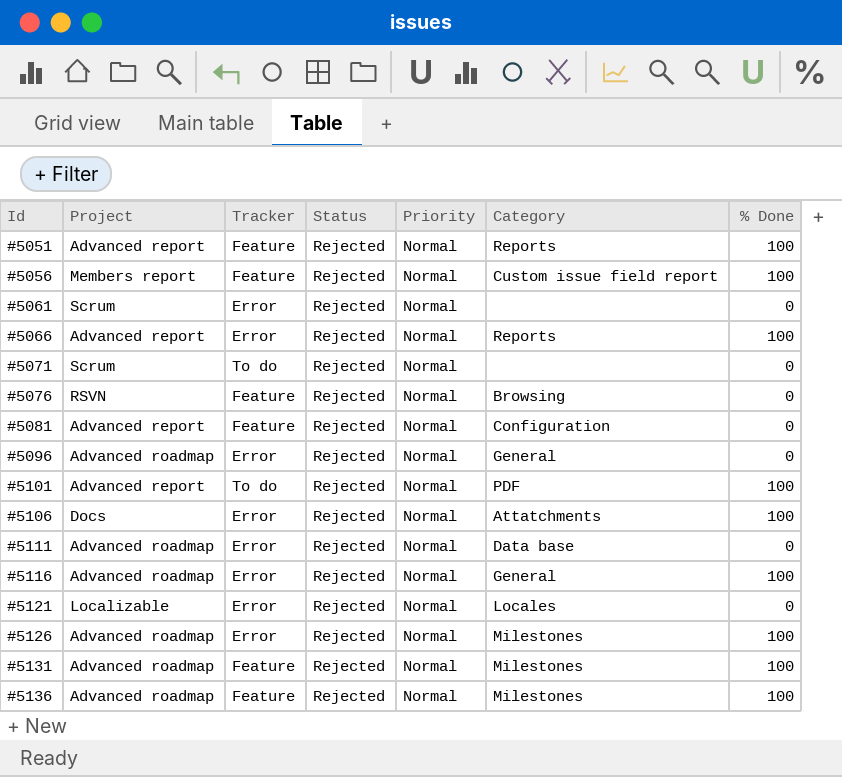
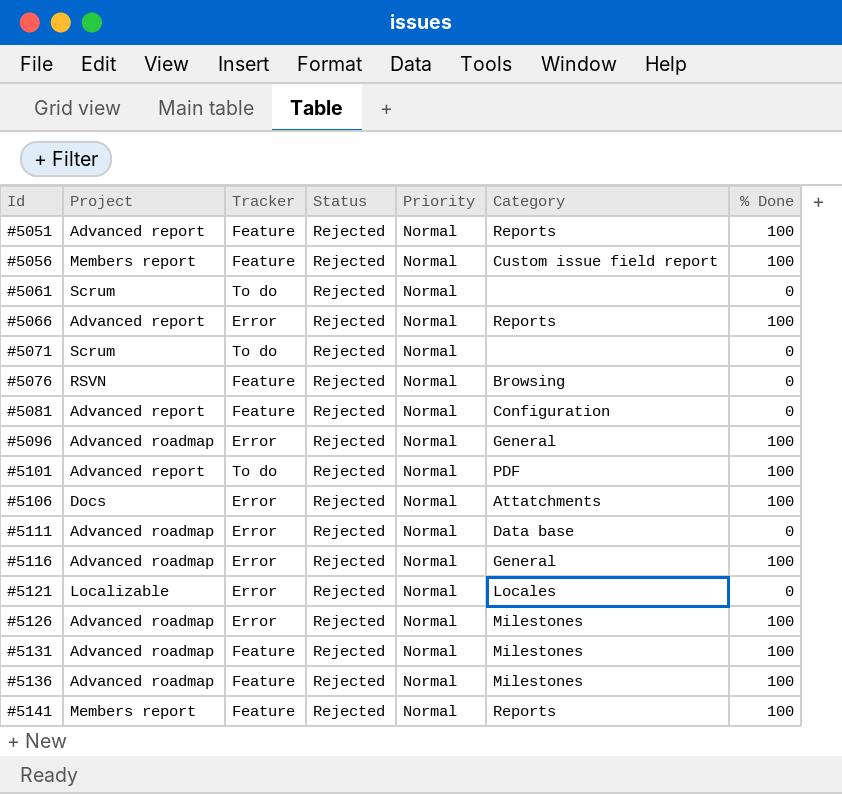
#5061 | Tracker: Error -> To do
#5096 | % Done: 0 -> 100
row #5141: none -> Members report | Feature | Rejected | Normal | Reports | 100

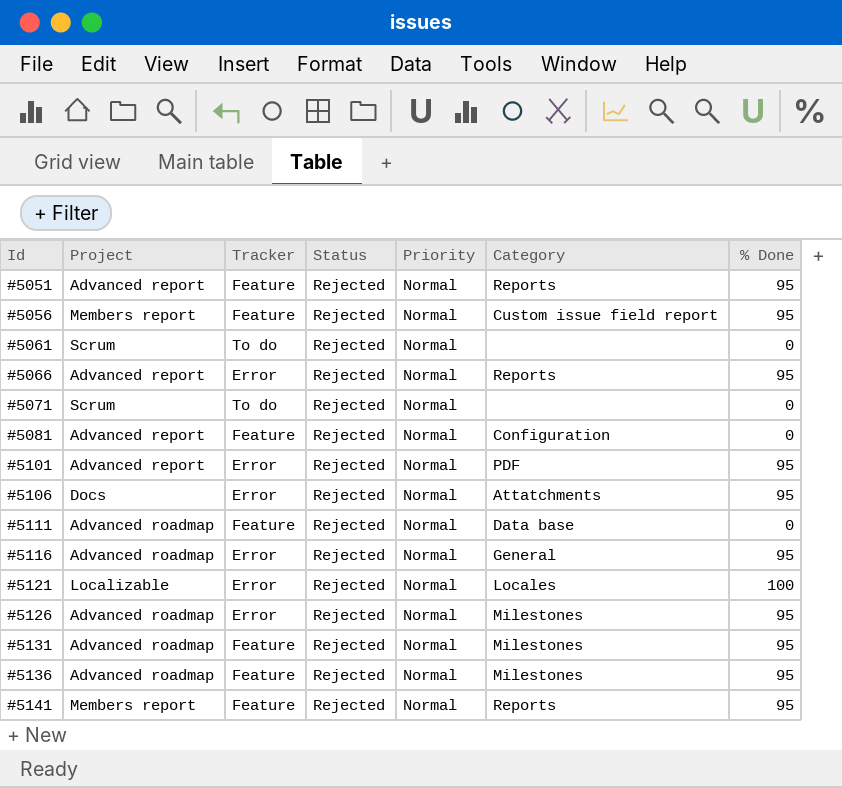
row #5076: RSVN | Feature | Rejected | Normal | Browsing | 0 -> none
row #5096: Advanced roadmap | Error | Rejected | Normal | General | 100 -> none
#5051 | % Done: 100 -> 95
#5056 | % Done: 100 -> 95
#5066 | % Done: 100 -> 95
#5101 | Tracker: To do -> Error
#5101 | % Done: 100 -> 95
#5106 | % Done: 100 -> 95
#5111 | Tracker: Error -> Feature
#5116 | % Done: 100 -> 95
#5121 | % Done: 0 -> 100
#5126 | % Done: 100 -> 95
#5131 | % Done: 100 -> 95
#5136 | % Done: 100 -> 95
#5141 | % Done: 100 -> 95

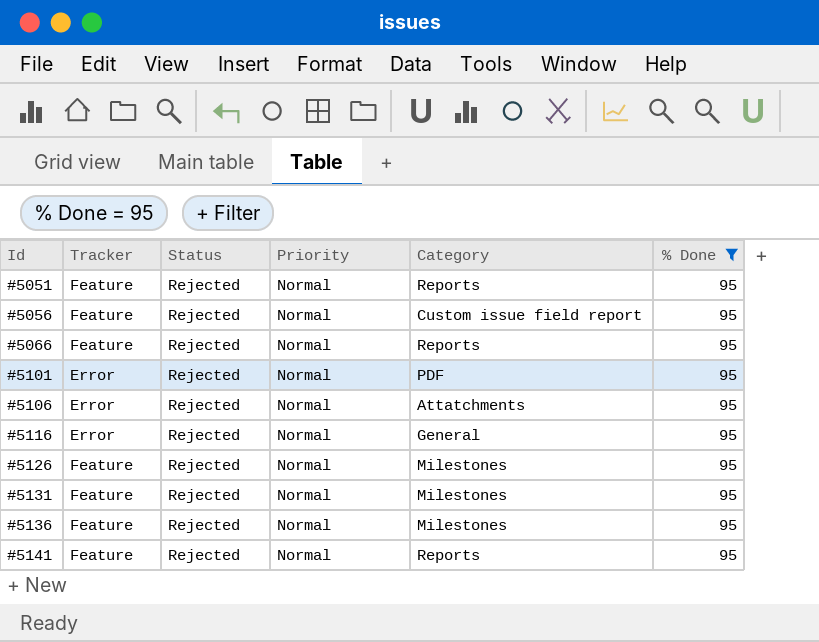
filter: none -> % Done = 95
column Project | position: 2 -> none
#5066 | Tracker: Error -> Feature
#5126 | Tracker: Error -> Feature

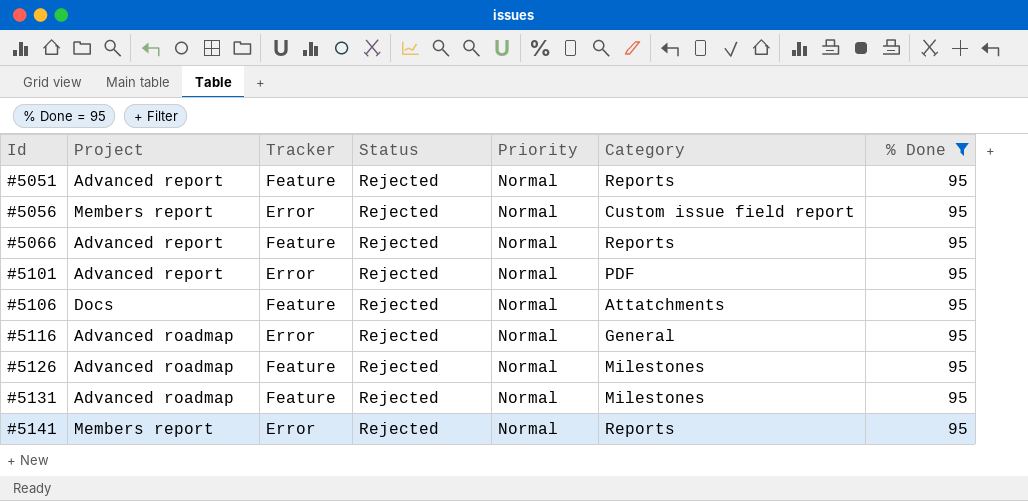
column Project | position: none -> 2
row #5136: Feature | Rejected | Normal | Milestones | 95 -> none
#5056 | Tracker: Feature -> Error
#5106 | Tracker: Error -> Feature
#5141 | Tracker: Feature -> Error

